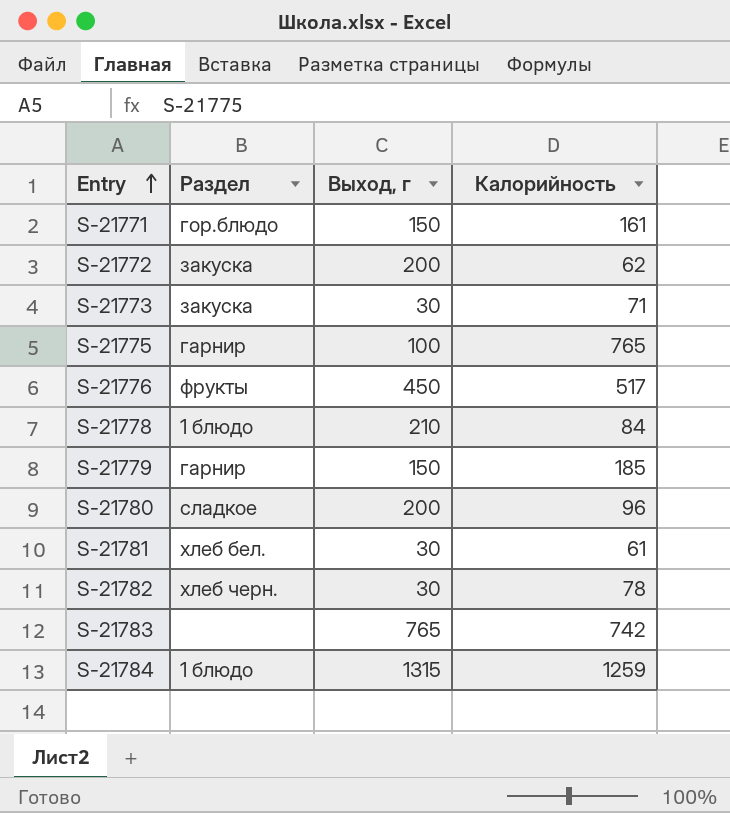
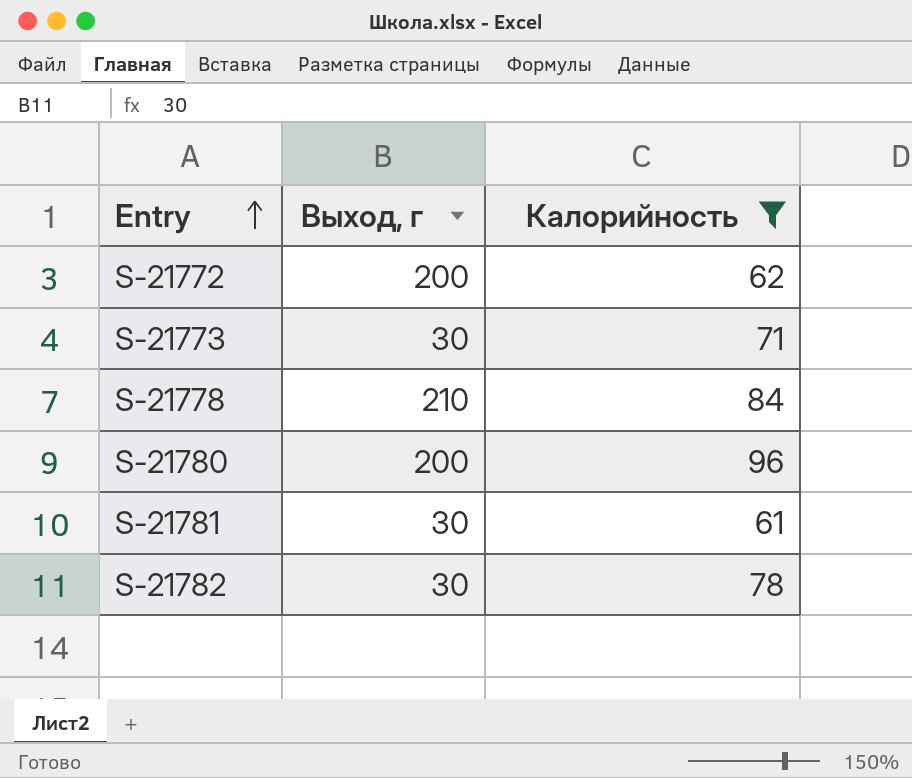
filter: none -> Калорийность <= 96
column Раздел | position: 2 -> none

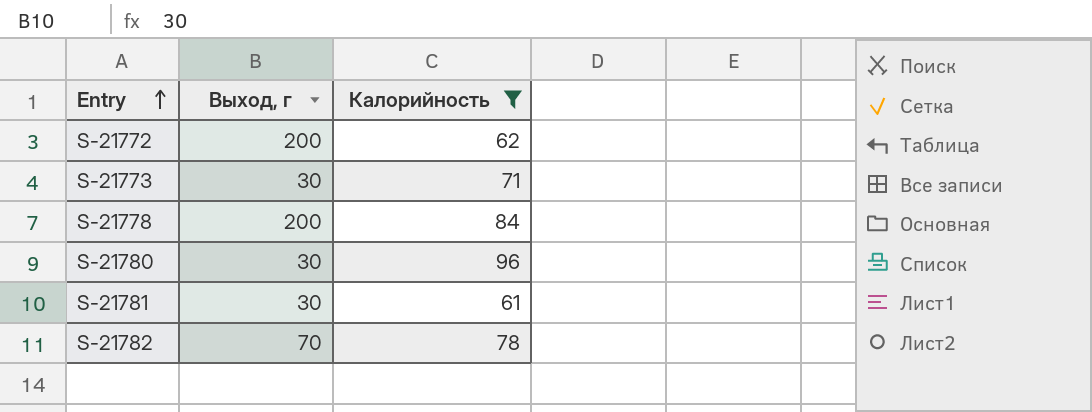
S-21778 | Выход, г: 210 -> 200
S-21780 | Выход, г: 200 -> 30
S-21782 | Выход, г: 30 -> 70

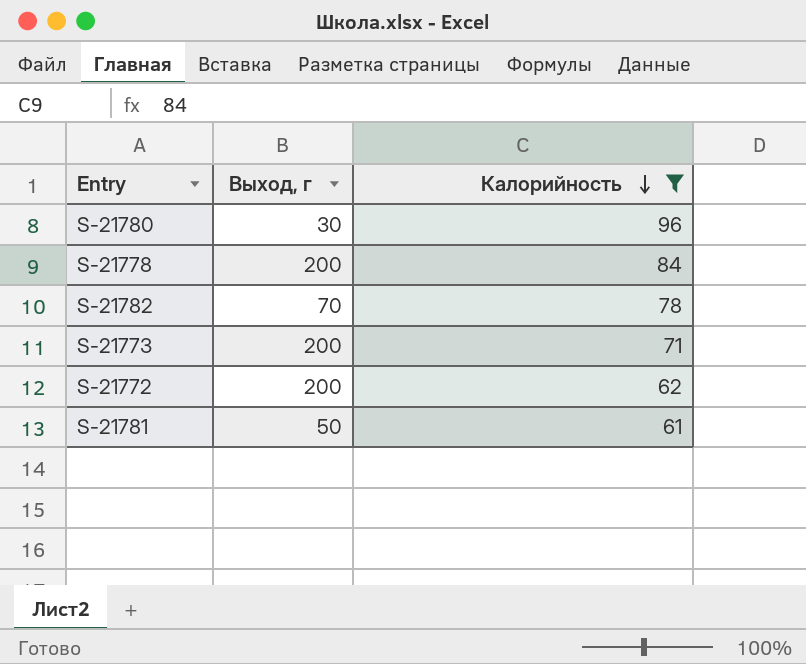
row order: Entry ascending -> Калорийность descending
S-21773 | Выход, г: 30 -> 200
S-21781 | Выход, г: 30 -> 50

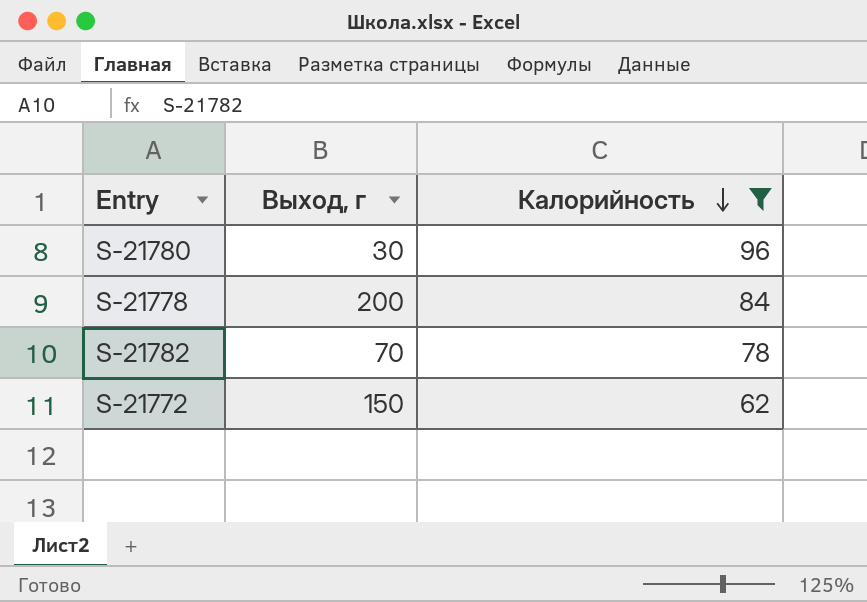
row S-21773: 200 | 71 -> none
row S-21781: 50 | 61 -> none
S-21772 | Выход, г: 200 -> 150

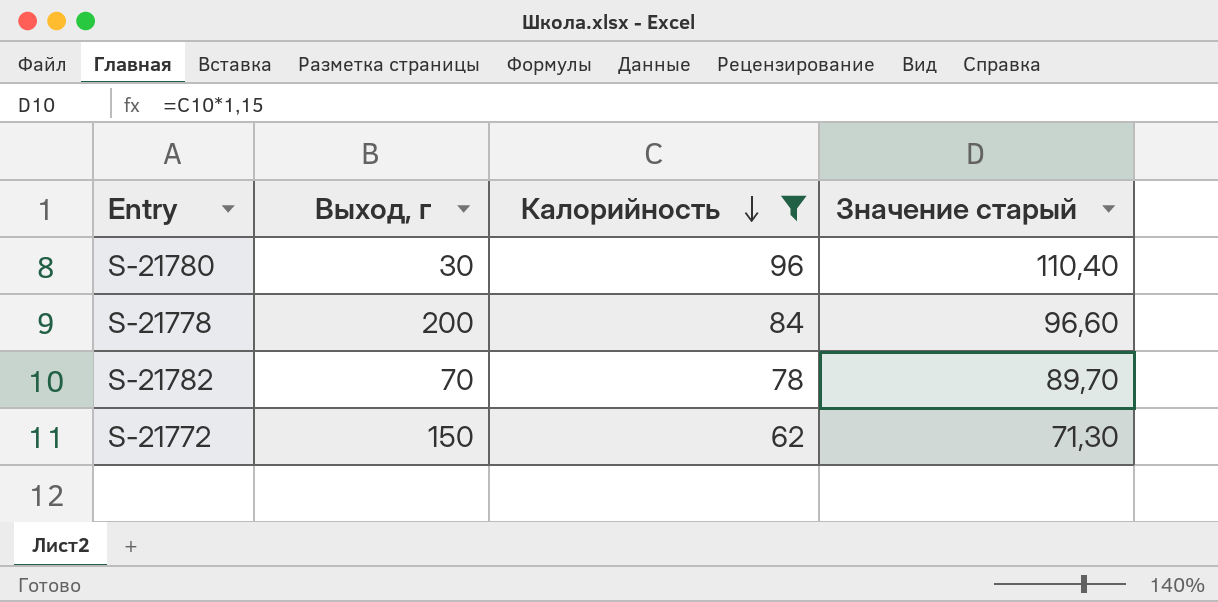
column Значение старый | formula: none -> [Калорийность] * 1,15

